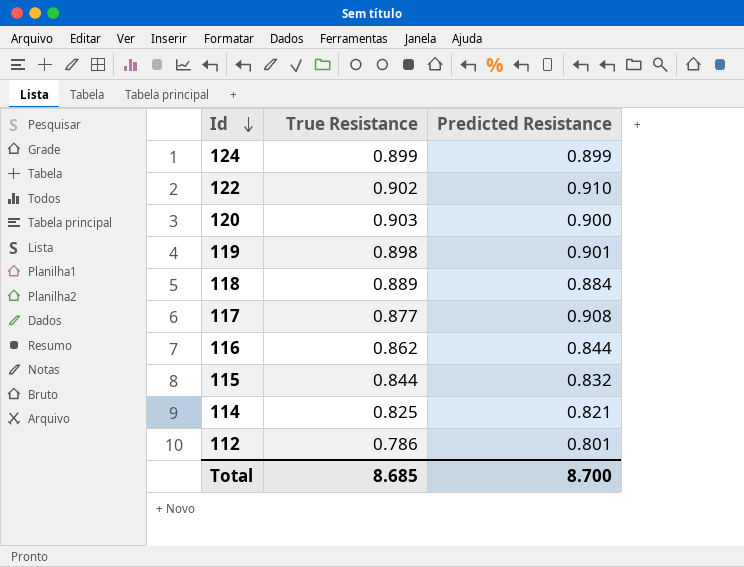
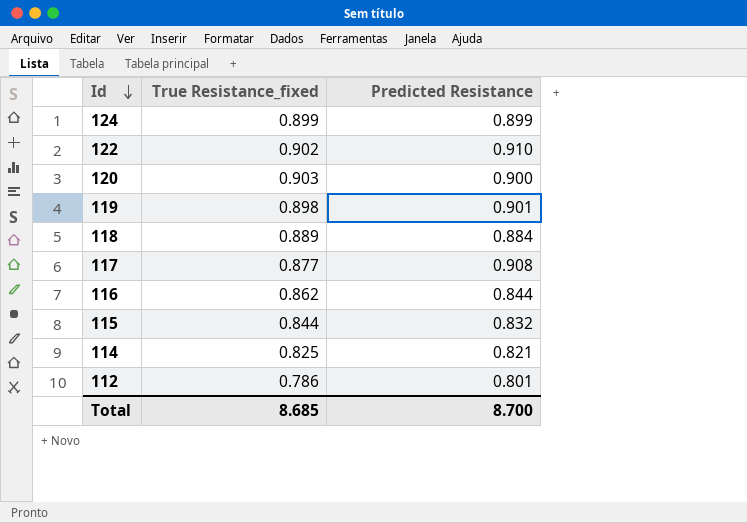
column name: True Resistance -> True Resistance_fixed

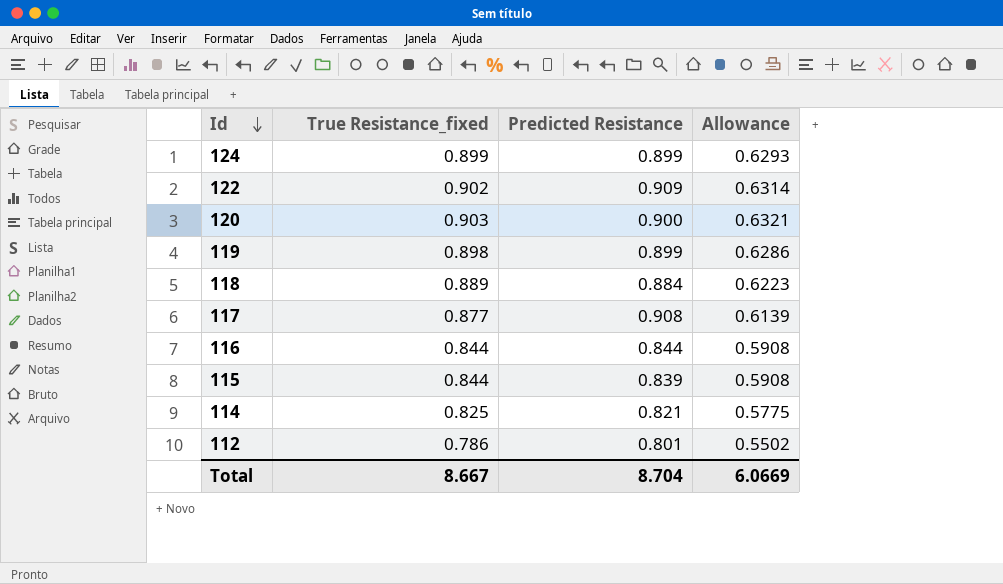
column Allowance | formula: none -> [True Resistance_fixed] * 0.7
122 | Predicted Resistance: 0.910 -> 0.909
119 | Predicted Resistance: 0.901 -> 0.899
116 | True Resistance_fixed: 0.862 -> 0.844
115 | Predicted Resistance: 0.832 -> 0.839
Total | True Resistance_fixed: 8.685 -> 8.667
Total | Predicted Resistance: 8.700 -> 8.704

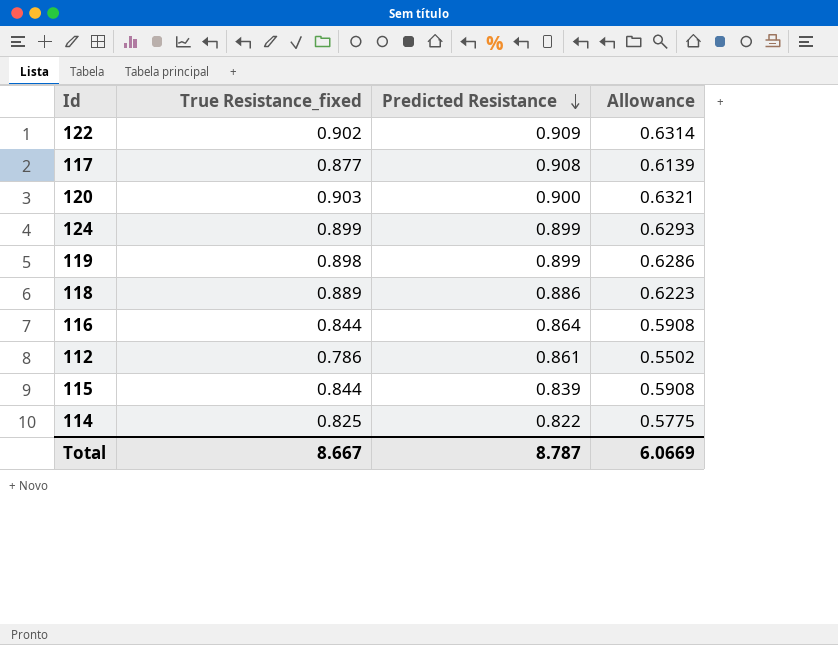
row order: Id descending -> Predicted Resistance descending
118 | Predicted Resistance: 0.884 -> 0.886
116 | Predicted Resistance: 0.844 -> 0.864
112 | Predicted Resistance: 0.801 -> 0.861
114 | Predicted Resistance: 0.821 -> 0.822
Total | Predicted Resistance: 8.704 -> 8.787

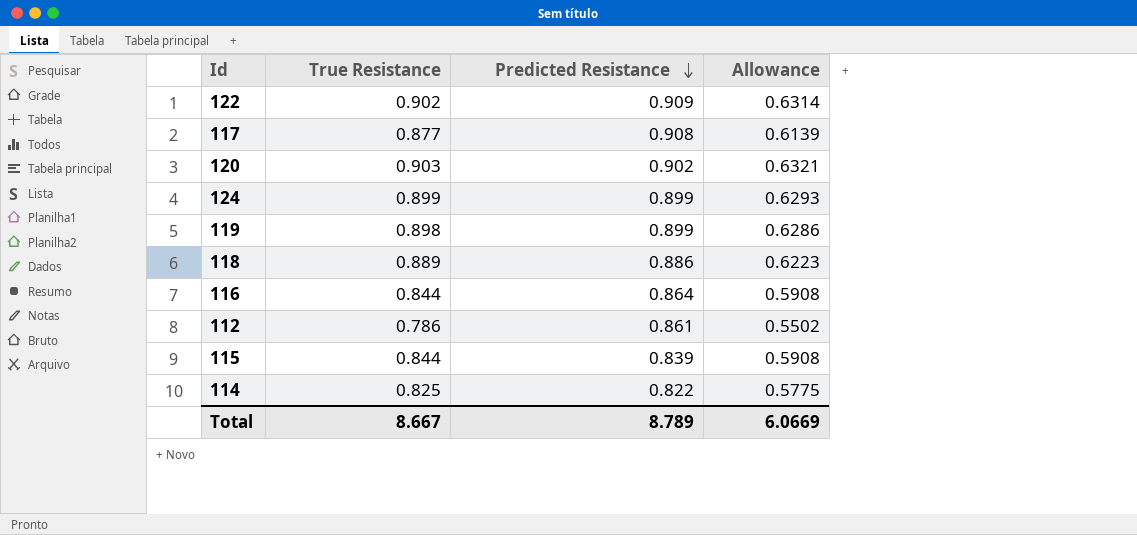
column name: True Resistance_fixed -> True Resistance
120 | Predicted Resistance: 0.900 -> 0.902
Total | Predicted Resistance: 8.787 -> 8.789

